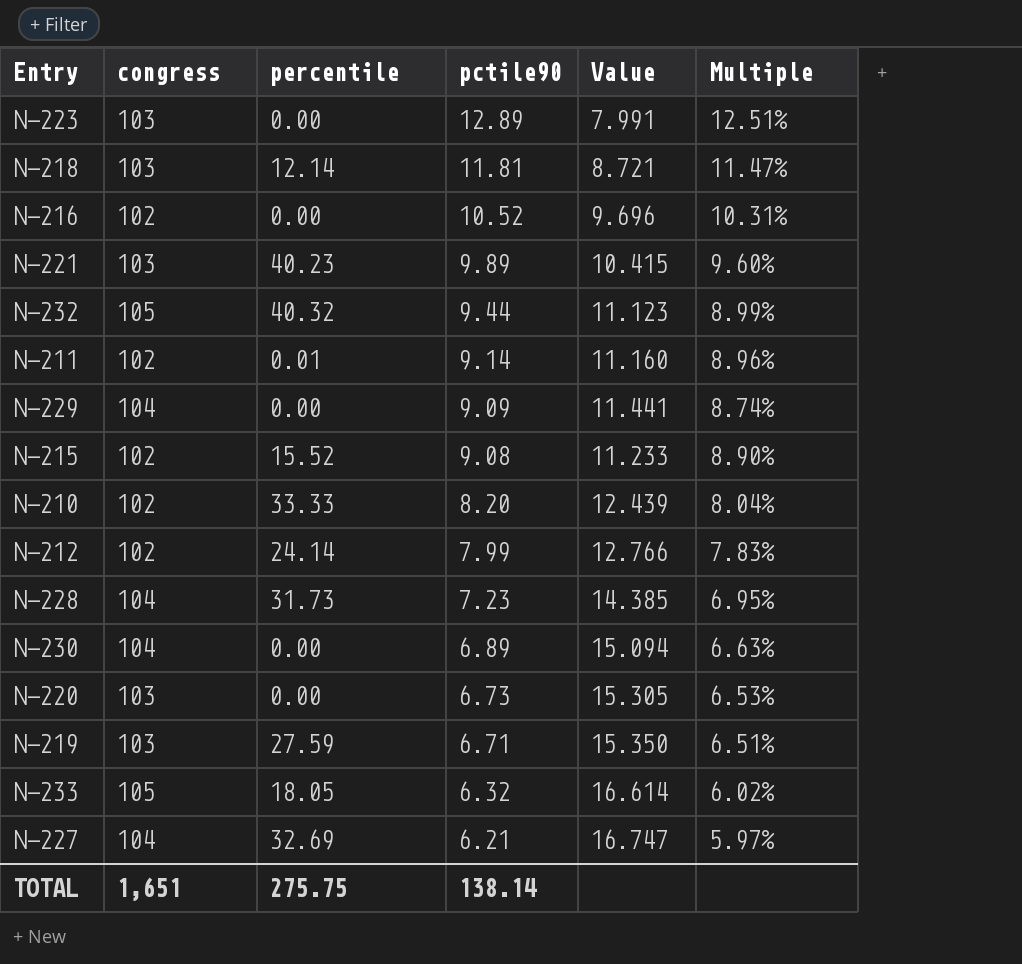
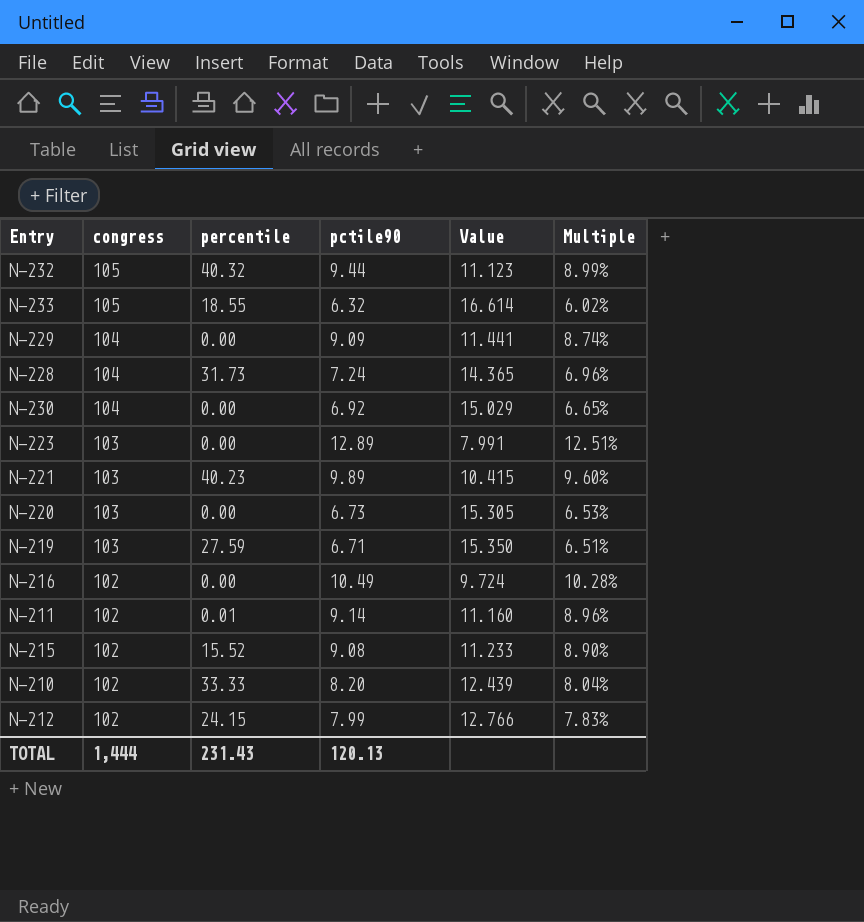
row order: pctile90 descending -> congress descending
row N-218: 103 | 12.14 | 11.81 | 8.721 | 11.47% -> none
row N-227: 104 | 32.69 | 6.21 | 16.747 | 5.97% -> none
N-233 | percentile: 18.05 -> 18.55
N-228 | pctile90: 7.23 -> 7.24
N-228 | Value: 14.385 -> 14.365
N-228 | Multiple: 6.95% -> 6.96%
N-230 | pctile90: 6.89 -> 6.92
N-230 | Value: 15.094 -> 15.029
N-230 | Multiple: 6.63% -> 6.65%
N-216 | pctile90: 10.52 -> 10.49
N-216 | Value: 9.696 -> 9.724
N-216 | Multiple: 10.31% -> 10.28%
N-212 | percentile: 24.14 -> 24.15
TOTAL | congress: 1,651 -> 1,444
TOTAL | percentile: 275.75 -> 231.43
TOTAL | pctile90: 138.14 -> 120.13

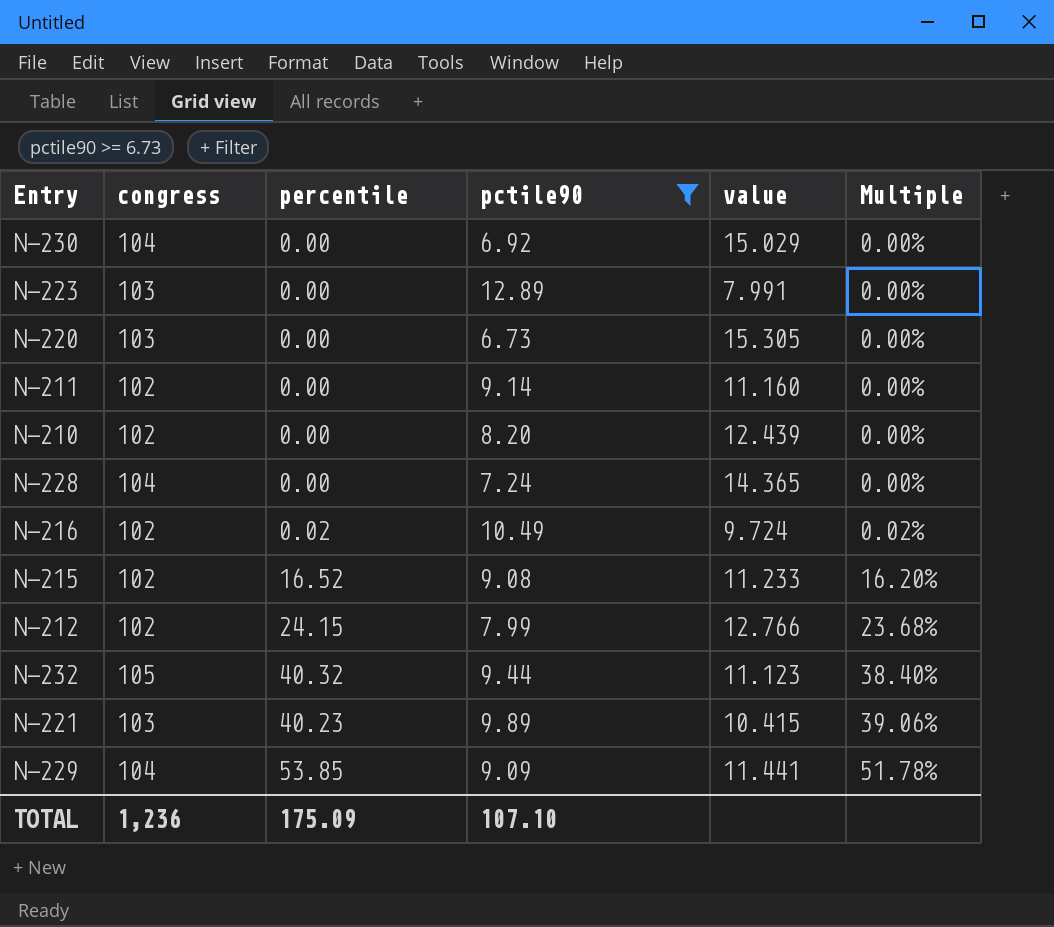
filter: none -> pctile90 >= 6.73
row order: congress descending -> Multiple ascending
column name: Value -> value
column Multiple | formula: [pctile90] / [congress] -> [percentile] / [congress]
N-211 | percentile: 0.01 -> 0.00
N-210 | percentile: 33.33 -> 0.00
N-228 | percentile: 31.73 -> 0.00
N-216 | percentile: 0.00 -> 0.02
N-215 | percentile: 15.52 -> 16.52
N-229 | percentile: 0.00 -> 53.85
TOTAL | congress: 1,444 -> 1,236
TOTAL | percentile: 231.43 -> 175.09
TOTAL | pctile90: 120.13 -> 107.10

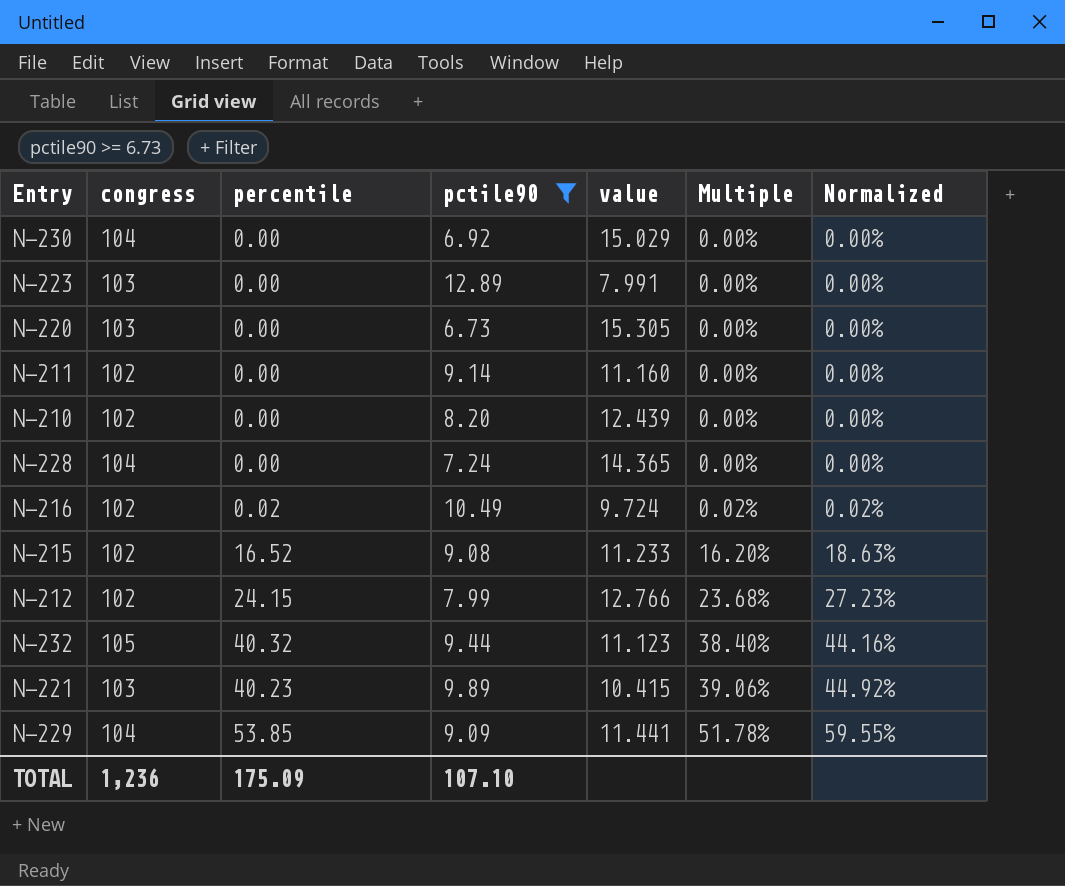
column Normalized | formula: none -> [Multiple] * 1.15

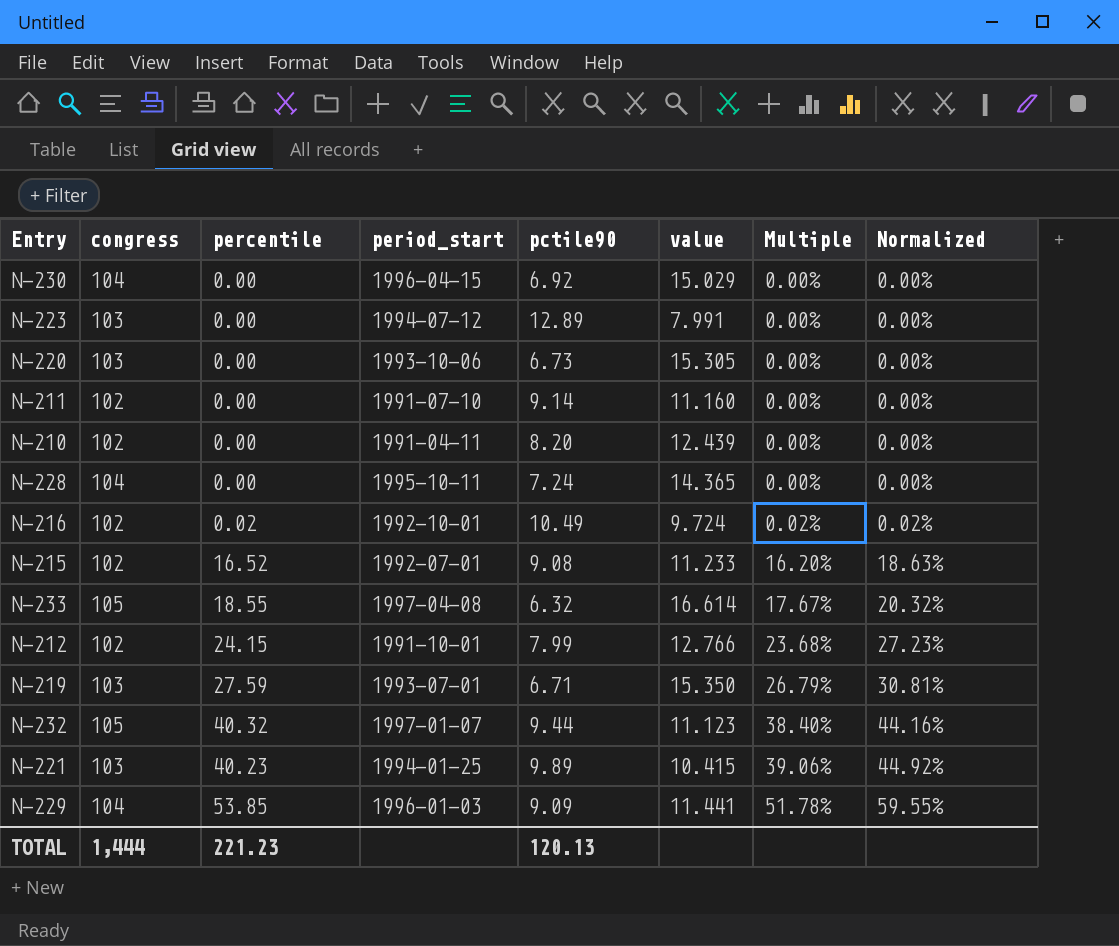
filter: pctile90 >= 6.73 -> none
column period_start | position: none -> 4
TOTAL | congress: 1,236 -> 1,444
TOTAL | percentile: 175.09 -> 221.23
TOTAL | pctile90: 107.10 -> 120.13

